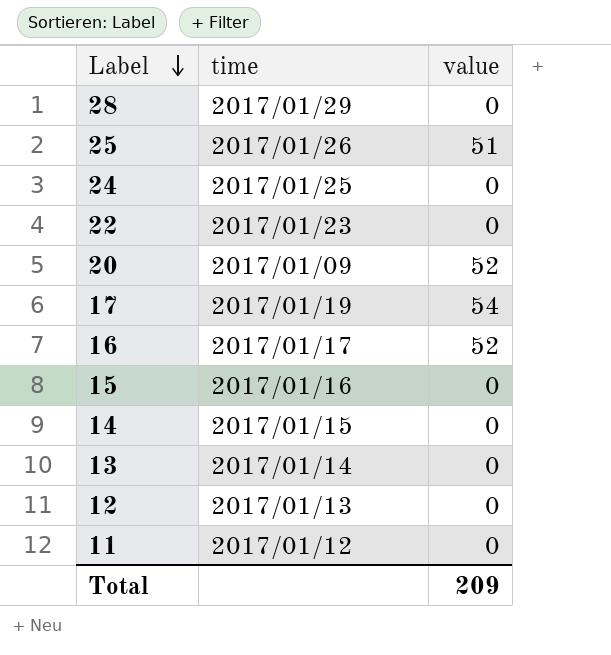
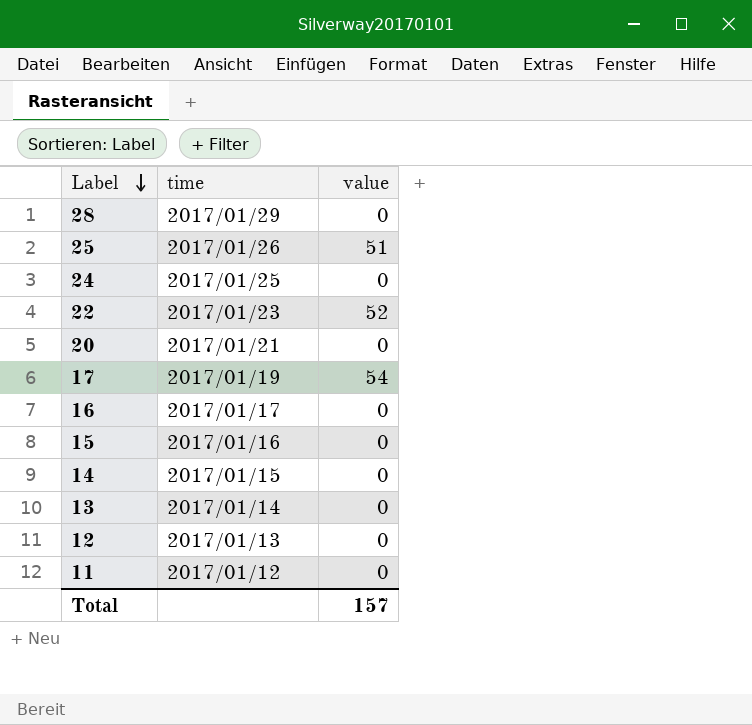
22 | value: 0 -> 52
20 | time: 2017/01/09 -> 2017/01/21
20 | value: 52 -> 0
16 | value: 52 -> 0
Total | value: 209 -> 157

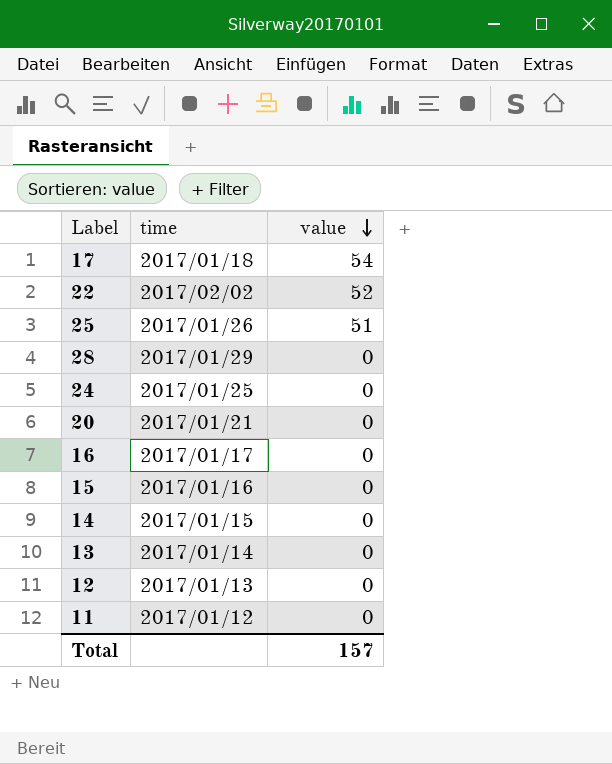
row order: Label descending -> value descending
17 | time: 2017/01/19 -> 2017/01/18
22 | time: 2017/01/23 -> 2017/02/02

